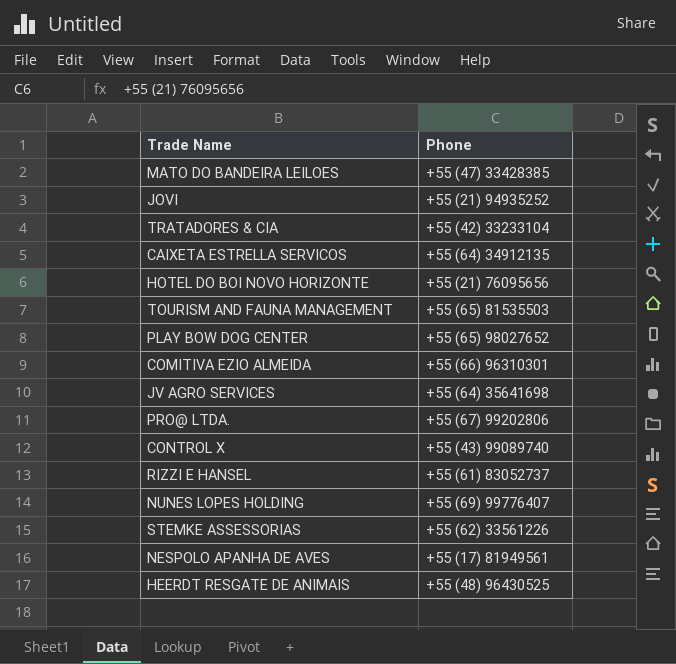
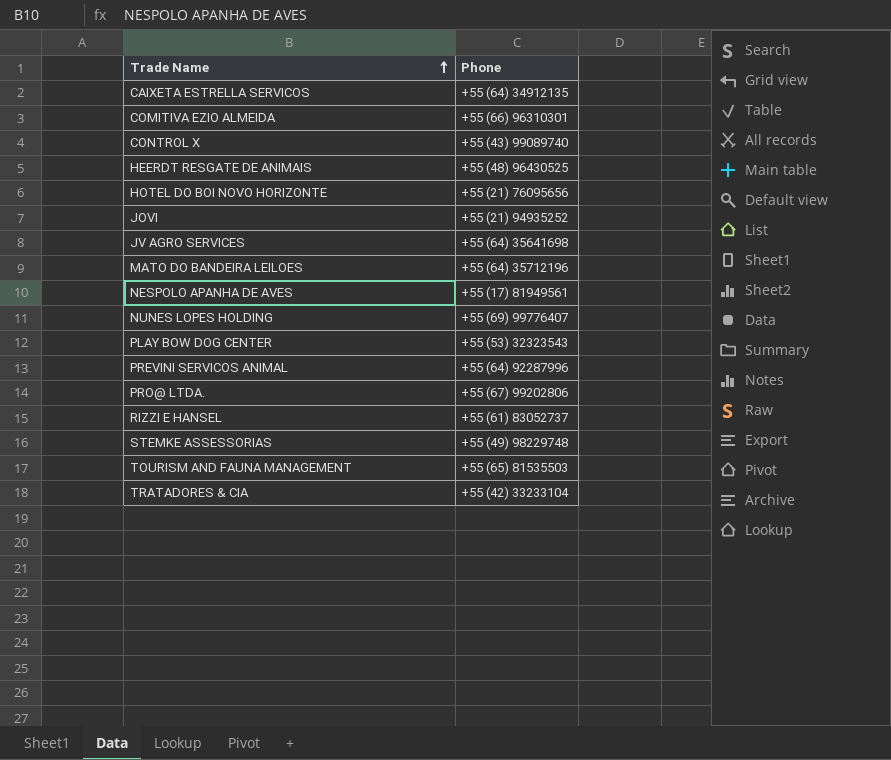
row order: none -> Trade Name ascending
MATO DO BANDEIRA LEILOES | Phone: +55 (47) 33428385 -> +55 (64) 35712196
PLAY BOW DOG CENTER | Phone: +55 (65) 98027652 -> +55 (53) 32323543
row PREVINI SERVICOS ANIMAL: none -> +55 (64) 92287996
STEMKE ASSESSORIAS | Phone: +55 (62) 33561226 -> +55 (49) 98229748

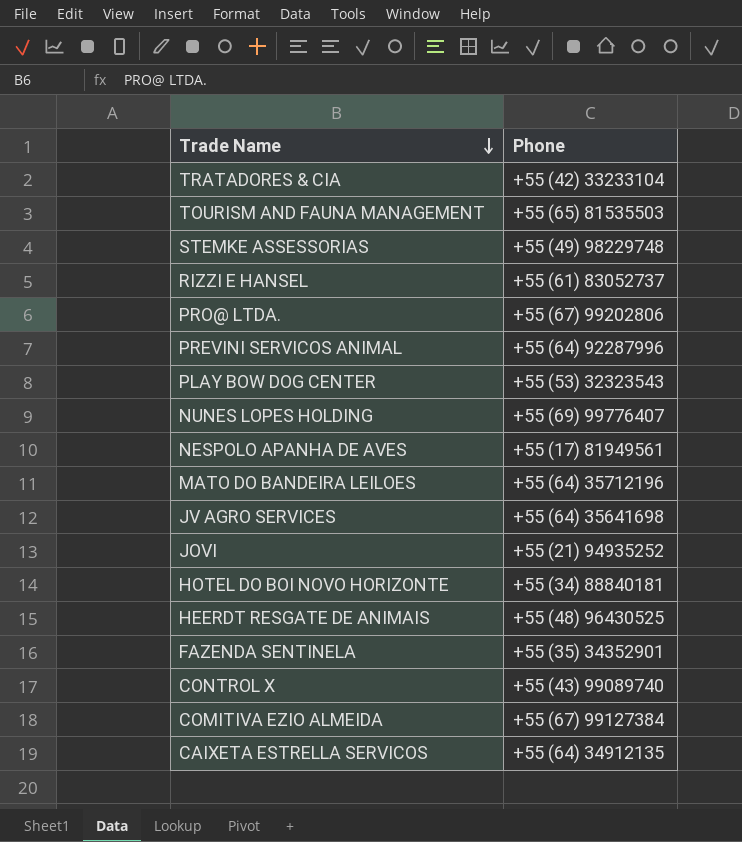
row order: Trade Name ascending -> Trade Name descending
HOTEL DO BOI NOVO HORIZONTE | Phone: +55 (21) 76095656 -> +55 (34) 88840181
row FAZENDA SENTINELA: none -> +55 (35) 34352901
COMITIVA EZIO ALMEIDA | Phone: +55 (66) 96310301 -> +55 (67) 99127384

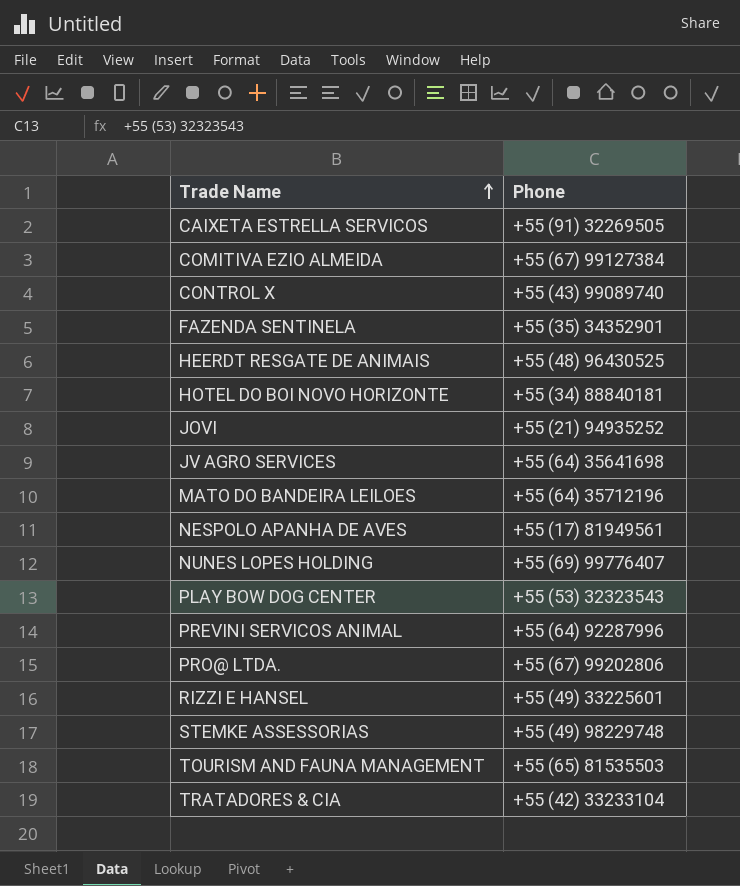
row order: Trade Name descending -> Trade Name ascending
CAIXETA ESTRELLA SERVICOS | Phone: +55 (64) 34912135 -> +55 (91) 32269505
RIZZI E HANSEL | Phone: +55 (61) 83052737 -> +55 (49) 33225601

